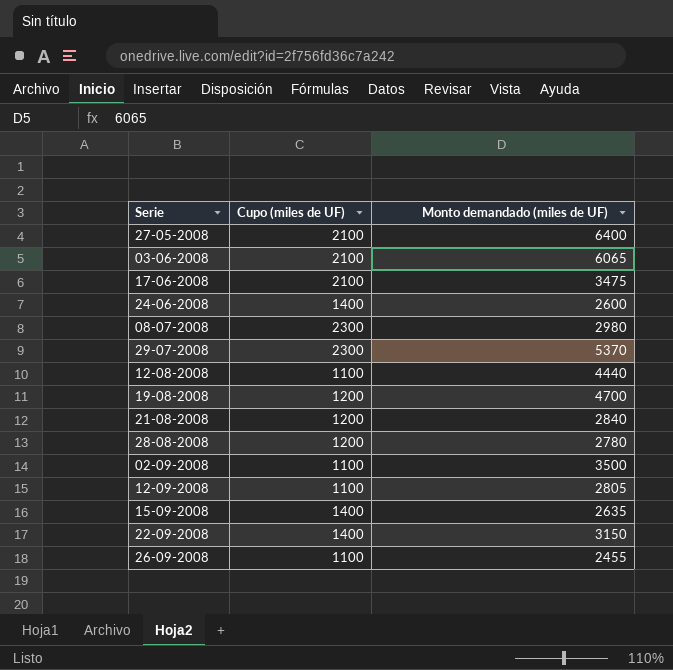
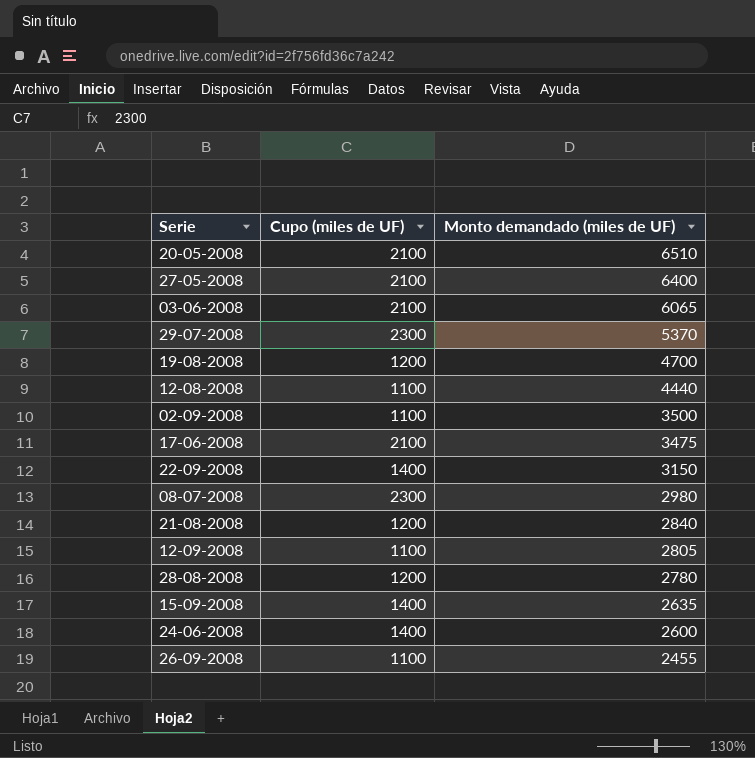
row order: Serie ascending -> Monto demandado (miles de UF) descending
row 20-05-2008: none -> 2100 | 6510

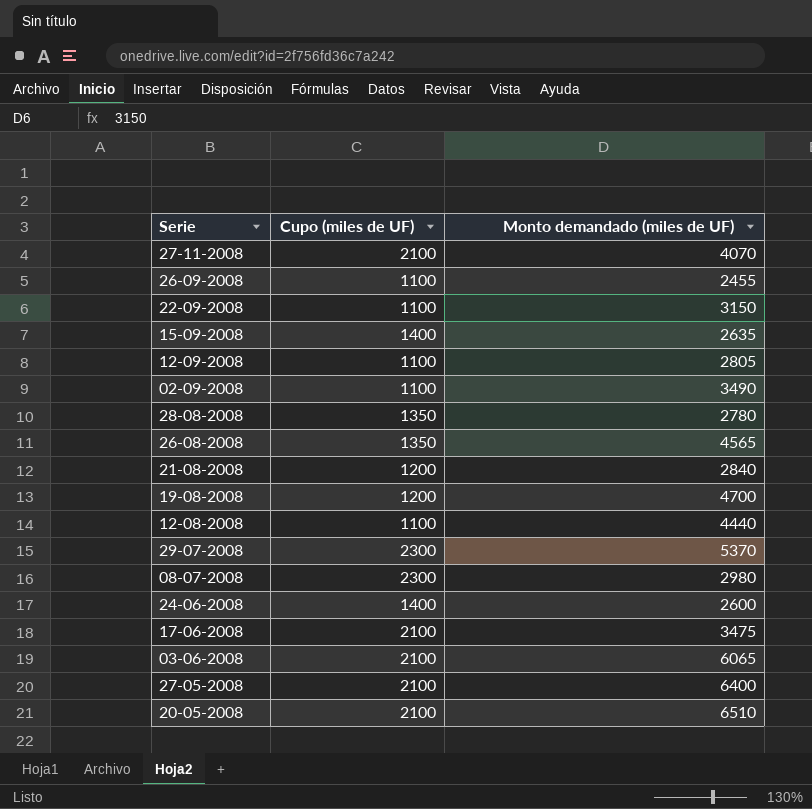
row order: Monto demandado (miles de UF) descending -> Serie descending
row 27-11-2008: none -> 2100 | 4070
22-09-2008 | Cupo (miles de UF): 1400 -> 1100
02-09-2008 | Monto demandado (miles de UF): 3500 -> 3490
28-08-2008 | Cupo (miles de UF): 1200 -> 1350
row 26-08-2008: none -> 1350 | 4565

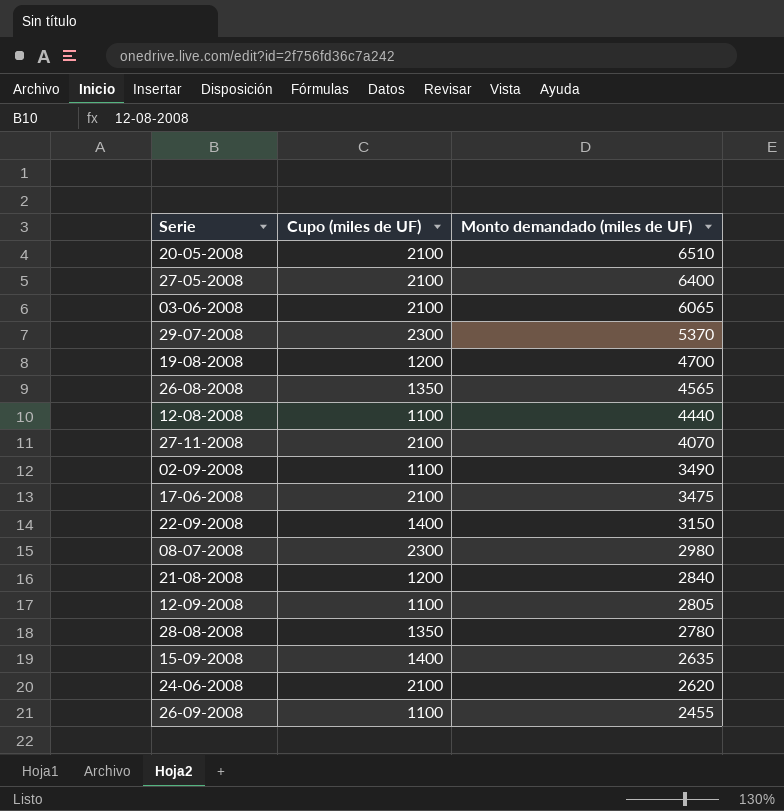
row order: Serie descending -> Monto demandado (miles de UF) descending
22-09-2008 | Cupo (miles de UF): 1100 -> 1400
24-06-2008 | Cupo (miles de UF): 1400 -> 2100
24-06-2008 | Monto demandado (miles de UF): 2600 -> 2620

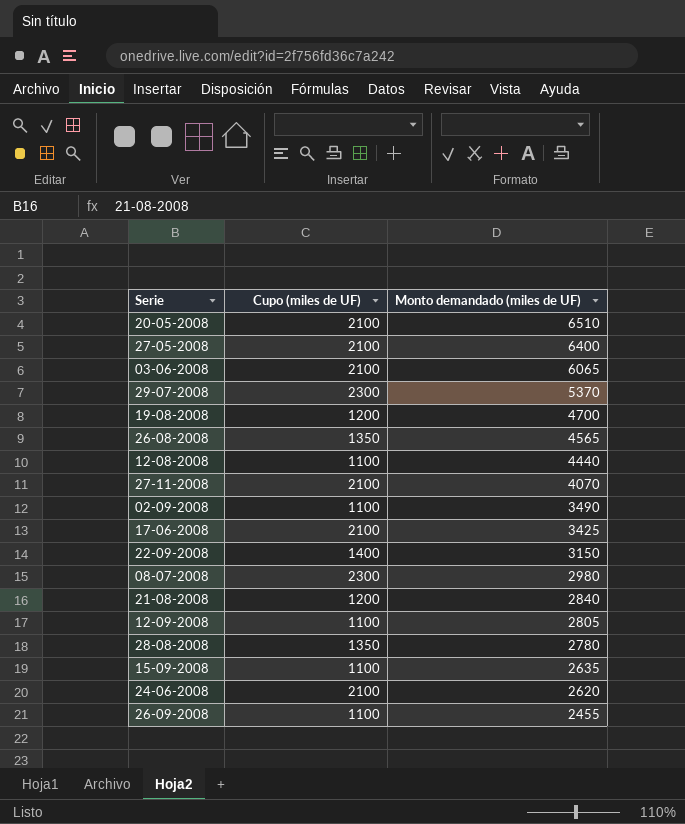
17-06-2008 | Monto demandado (miles de UF): 3475 -> 3425
15-09-2008 | Cupo (miles de UF): 1400 -> 1100

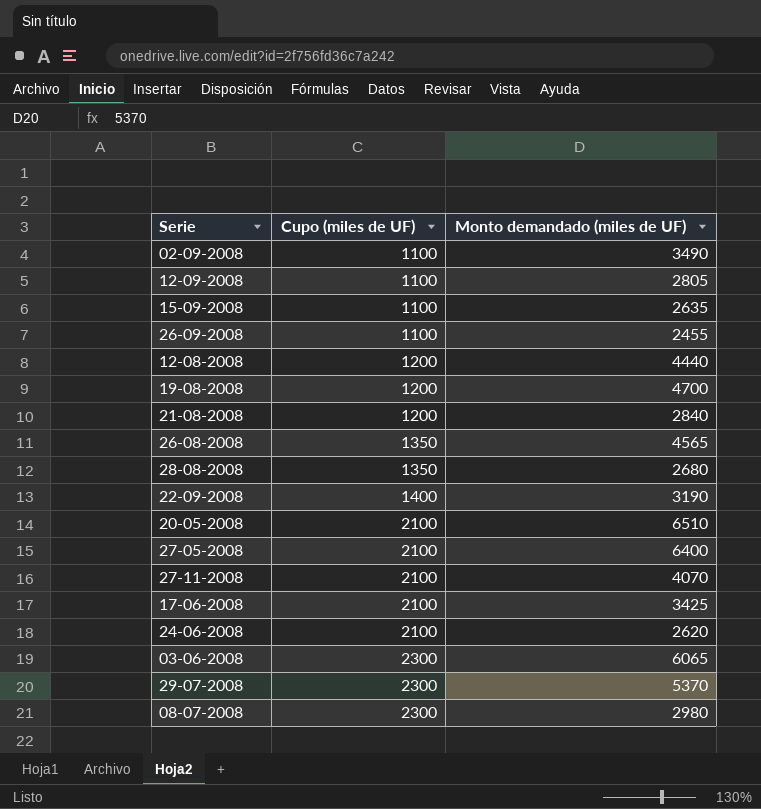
row order: Monto demandado (miles de UF) descending -> Cupo (miles de UF) ascending
12-08-2008 | Cupo (miles de UF): 1100 -> 1200
28-08-2008 | Monto demandado (miles de UF): 2780 -> 2680
22-09-2008 | Monto demandado (miles de UF): 3150 -> 3190
03-06-2008 | Cupo (miles de UF): 2100 -> 2300

